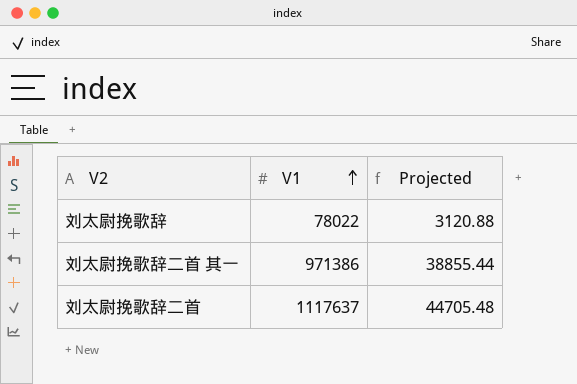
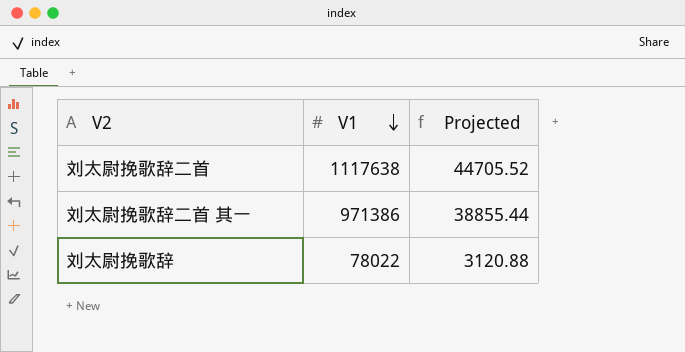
row order: V1 ascending -> V1 descending
刘太尉挽歌辞二首 | V1: 1117637 -> 1117638
刘太尉挽歌辞二首 | Projected: 44705.48 -> 44705.52

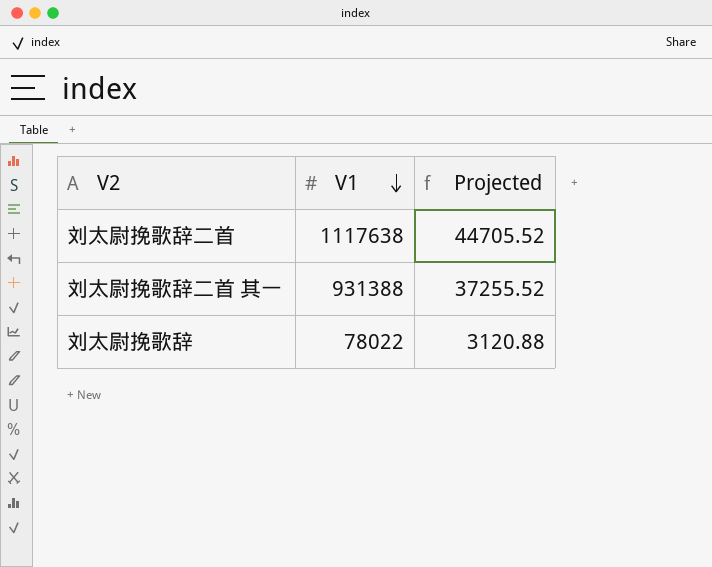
刘太尉挽歌辞二首 其一 | V1: 971386 -> 931388
刘太尉挽歌辞二首 其一 | Projected: 38855.44 -> 37255.52

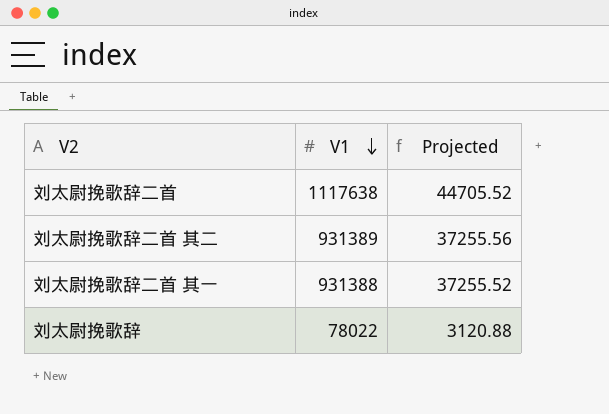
row 刘太尉挽歌辞二首 其二: none -> 931389 | 37255.56

